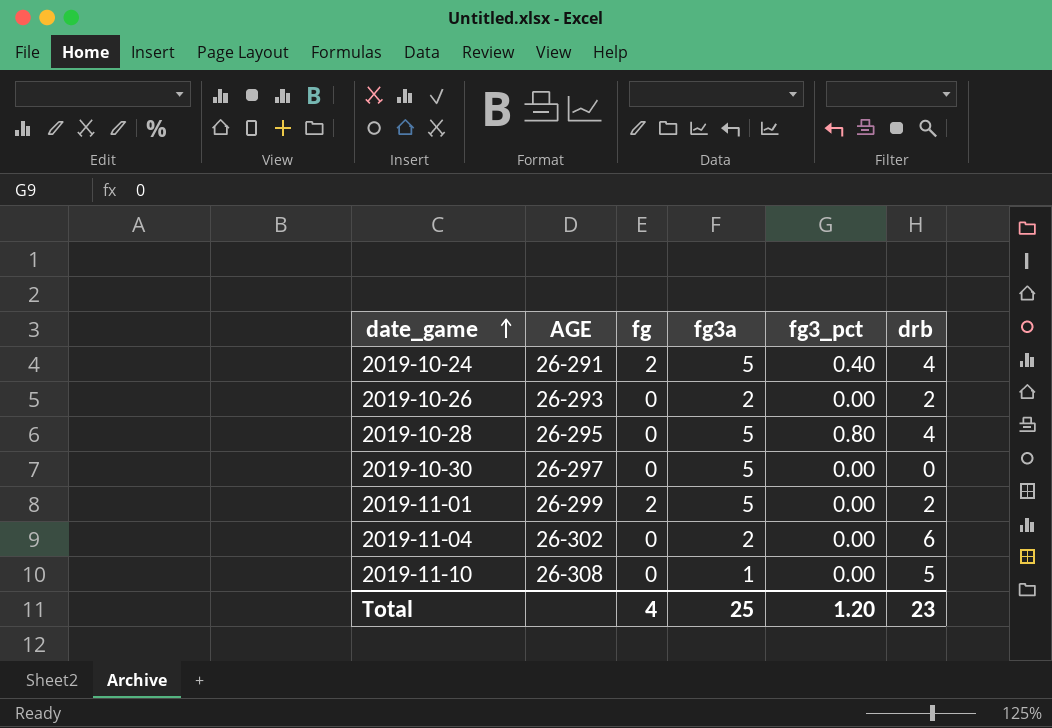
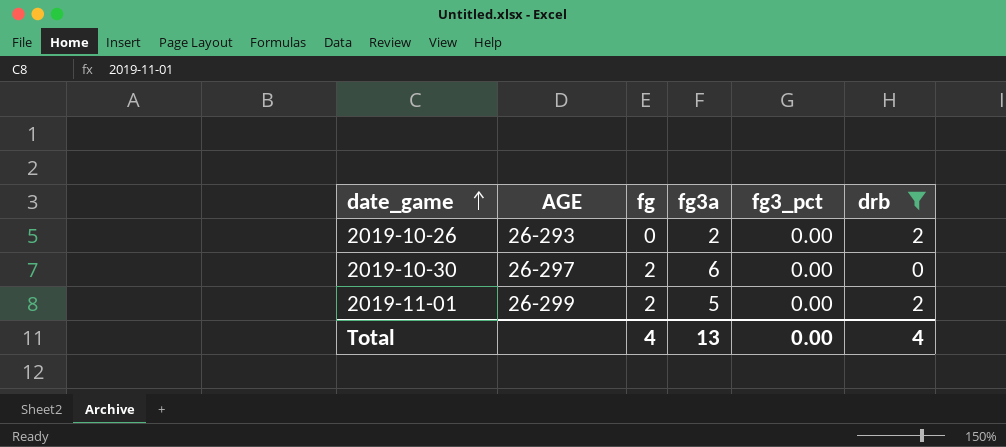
filter: none -> drb <= 2
2019-10-30 | fg: 0 -> 2
2019-10-30 | fg3a: 5 -> 6
Total | fg3a: 25 -> 13
Total | fg3_pct: 1.20 -> 0.00
Total | drb: 23 -> 4

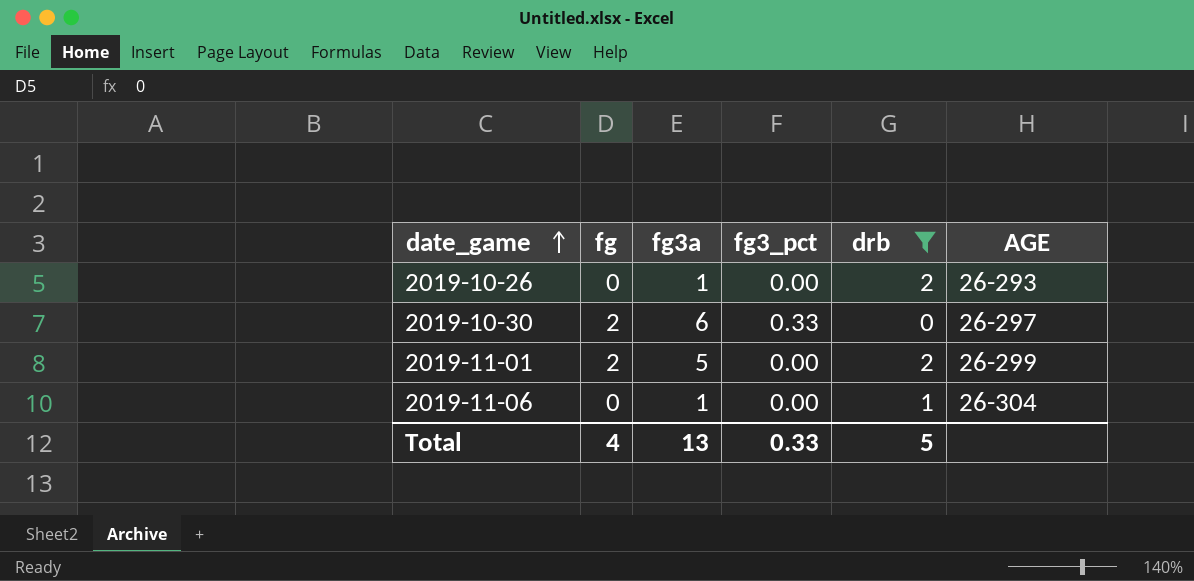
column AGE | position: 2 -> 6
2019-10-26 | fg3a: 2 -> 1
2019-10-30 | fg3_pct: 0.00 -> 0.33
row 2019-11-06: none -> 0 | 1 | 0.00 | 1 | 26-304
Total | fg3_pct: 0.00 -> 0.33
Total | drb: 4 -> 5

